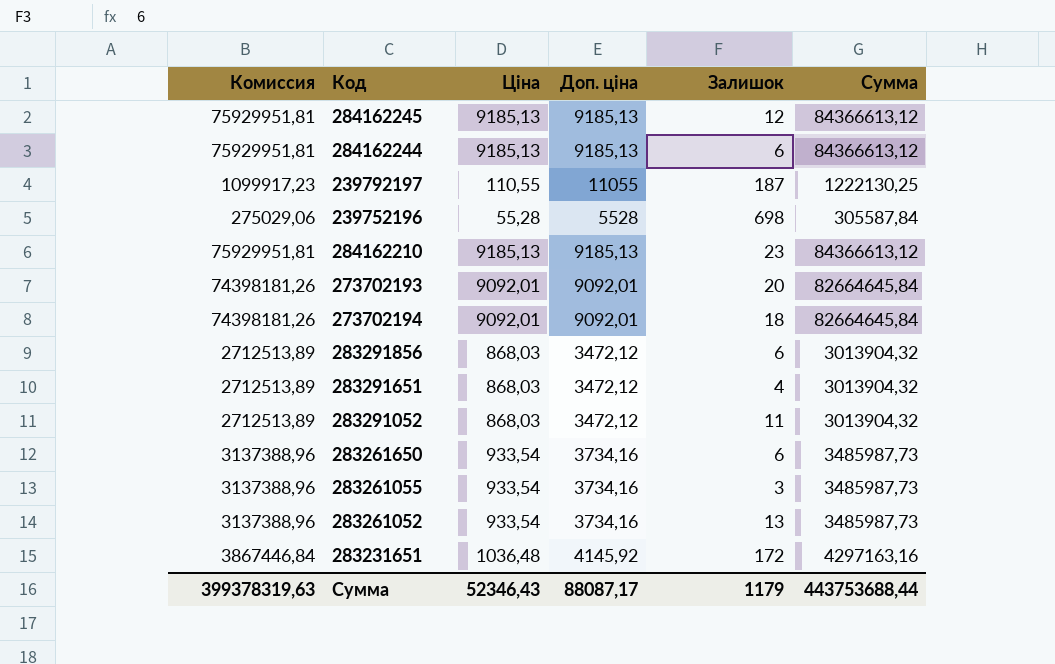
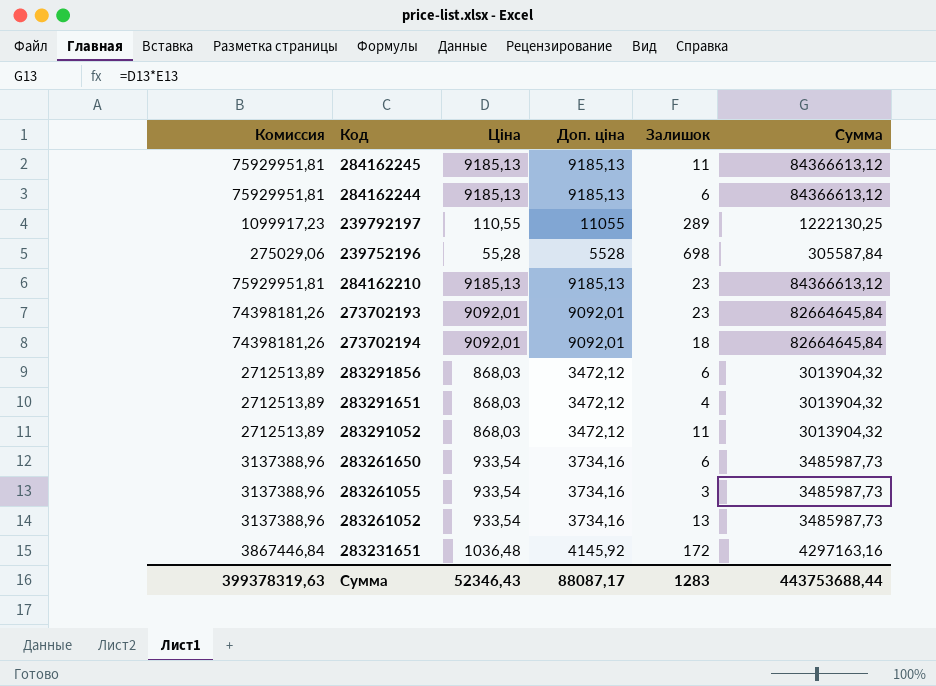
284162245 | Залишок: 12 -> 11
239792197 | Залишок: 187 -> 289
273702193 | Залишок: 20 -> 23
Сумма | Залишок: 1179 -> 1283

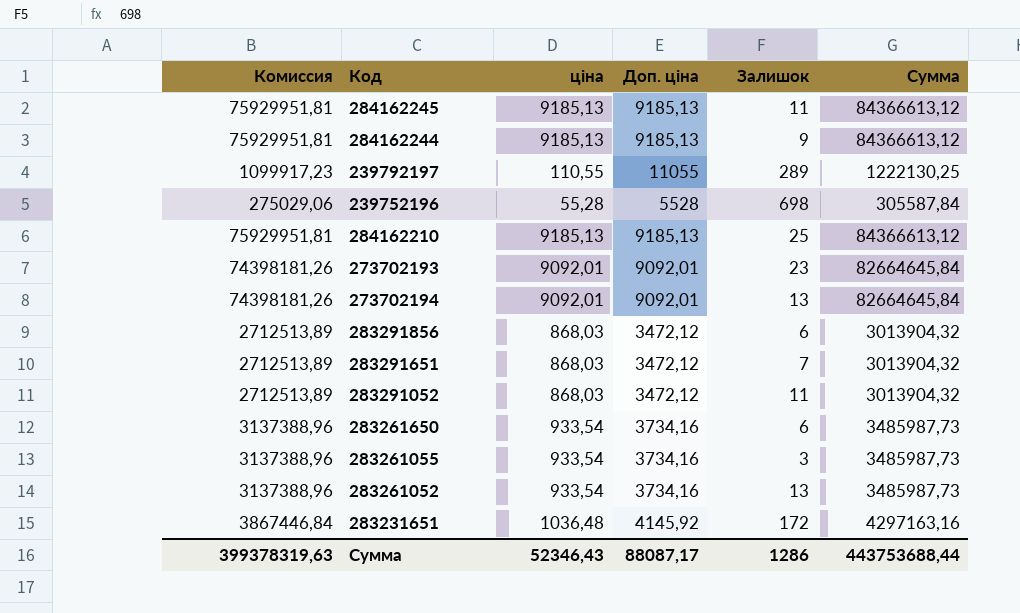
column name: Ціна -> ціна
284162244 | Залишок: 6 -> 9
284162210 | Залишок: 23 -> 25
273702194 | Залишок: 18 -> 13
283291651 | Залишок: 4 -> 7
Сумма | Залишок: 1283 -> 1286

